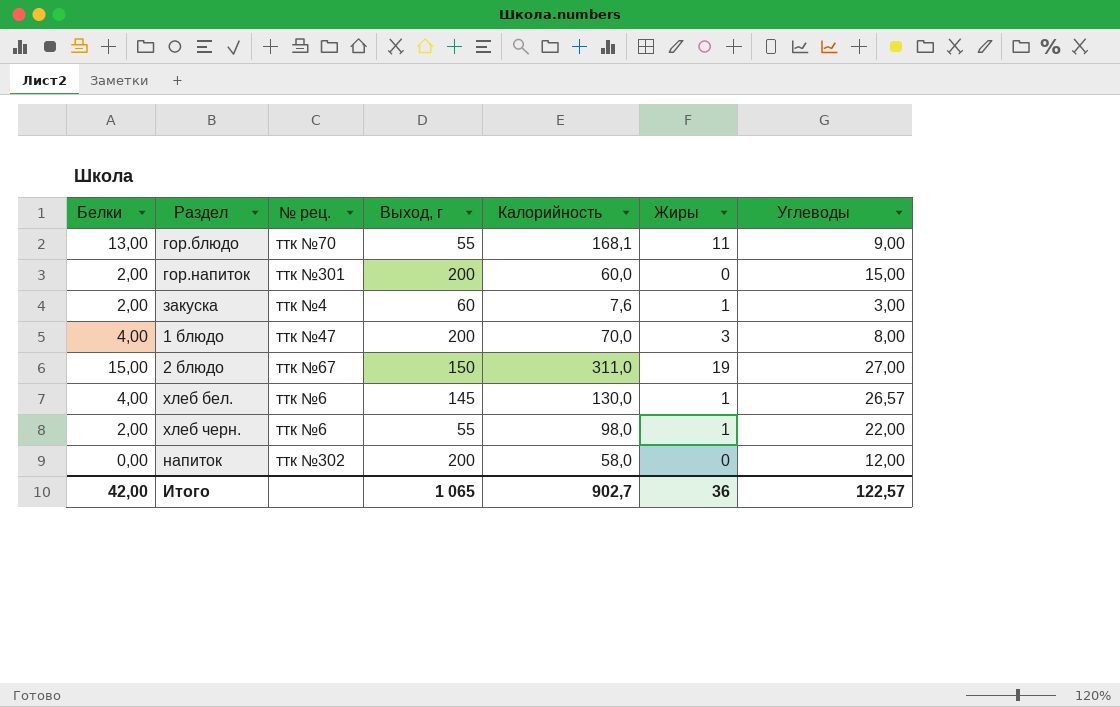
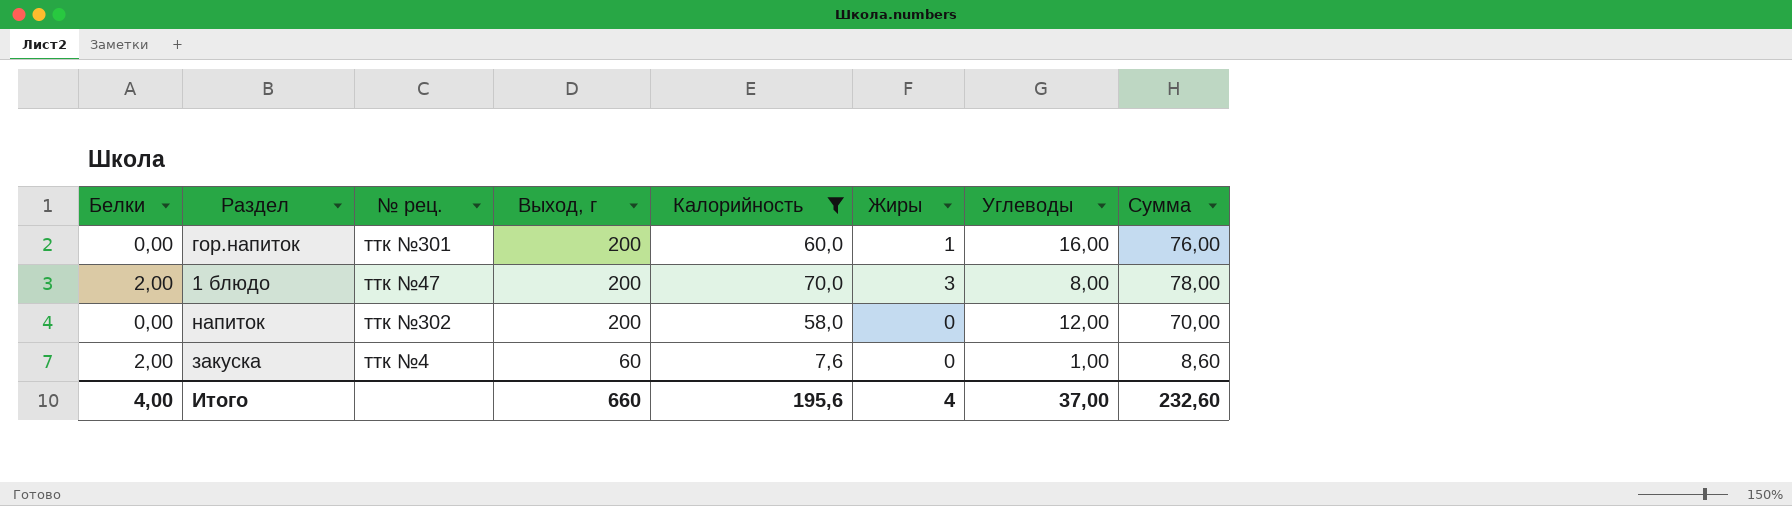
filter: none -> Калорийность <= 70,0
row order: none -> Выход, г descending
column Сумма | formula: none -> [Калорийность] + [Углеводы]
гор.напиток | Белки: 2,00 -> 0,00
гор.напиток | Жиры: 0 -> 1
гор.напиток | Углеводы: 15,00 -> 16,00
1 блюдо | Белки: 4,00 -> 2,00
закуска | Жиры: 1 -> 0
закуска | Углеводы: 3,00 -> 1,00
Итого | Белки: 42,00 -> 4,00
Итого | Выход, г: 1 065 -> 660
Итого | Калорийность: 902,7 -> 195,6
Итого | Жиры: 36 -> 4
Итого | Углеводы: 122,57 -> 37,00

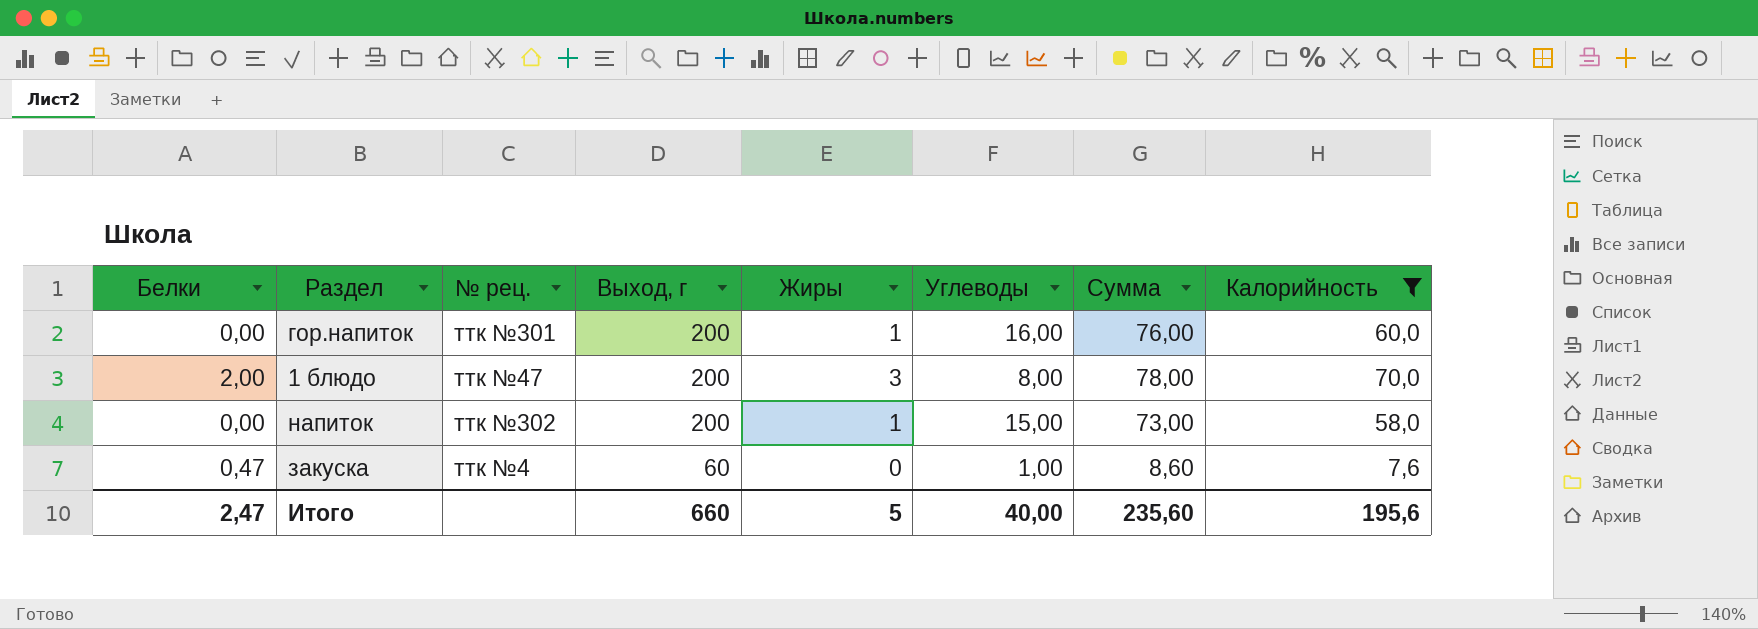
column Калорийность | position: 5 -> 8
напиток | Жиры: 0 -> 1
напиток | Углеводы: 12,00 -> 15,00
напиток | Сумма: 70,00 -> 73,00
закуска | Белки: 2,00 -> 0,47
Итого | Белки: 4,00 -> 2,47
Итого | Жиры: 4 -> 5
Итого | Углеводы: 37,00 -> 40,00
Итого | Сумма: 232,60 -> 235,60

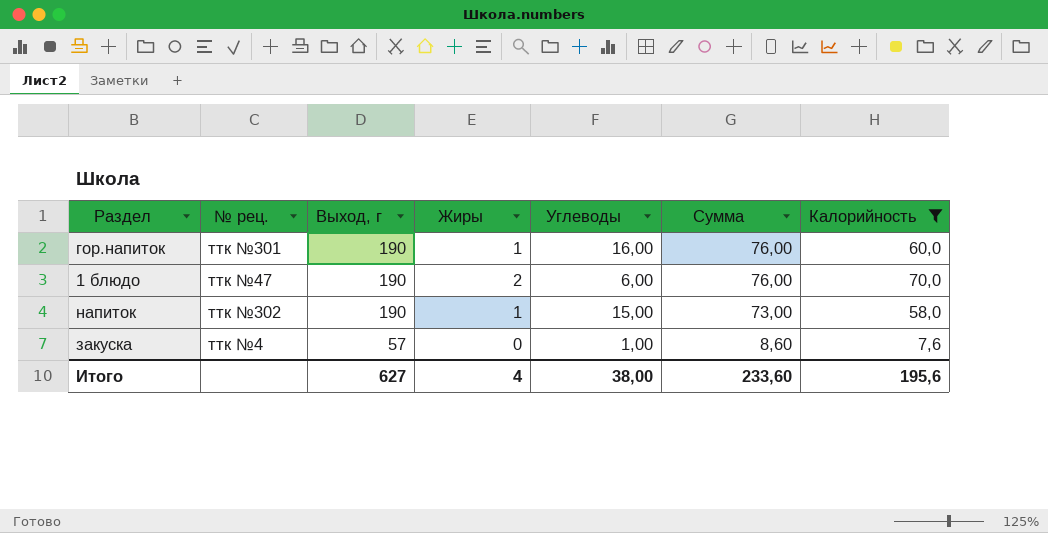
column Белки | position: 1 -> none
гор.напиток | Выход, г: 200 -> 190
1 блюдо | Выход, г: 200 -> 190
1 блюдо | Жиры: 3 -> 2
1 блюдо | Углеводы: 8,00 -> 6,00
1 блюдо | Сумма: 78,00 -> 76,00
напиток | Выход, г: 200 -> 190
закуска | Выход, г: 60 -> 57
Итого | Выход, г: 660 -> 627
Итого | Жиры: 5 -> 4
Итого | Углеводы: 40,00 -> 38,00
Итого | Сумма: 235,60 -> 233,60

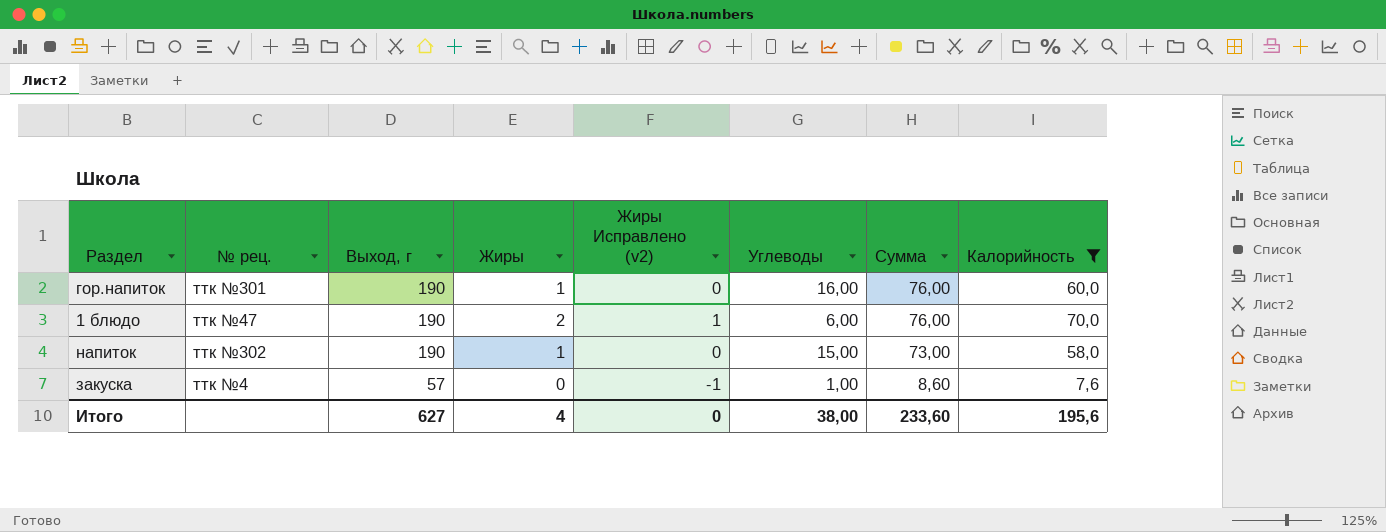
column Жиры Исправлено (v2) | formula: none -> [Жиры] - 1

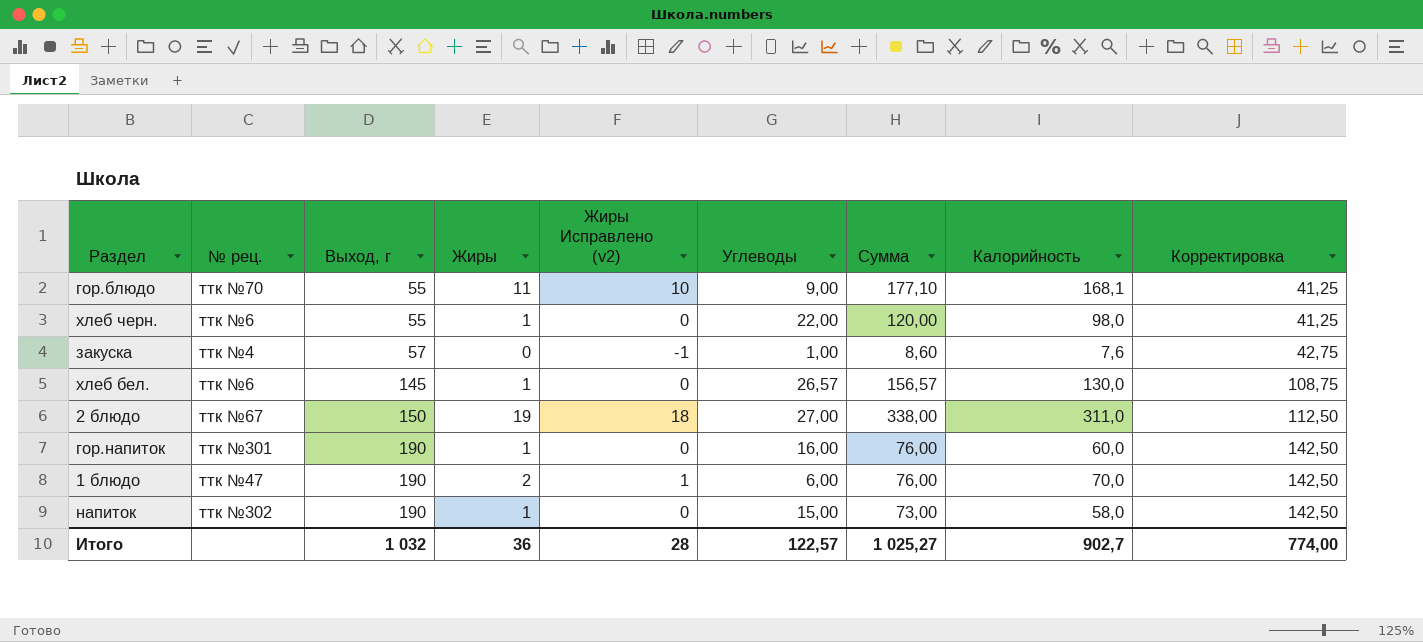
filter: Калорийность <= 70,0 -> none
row order: Выход, г descending -> Выход, г ascending
column Корректировка | formula: none -> [Выход, г] * 0,75
Итого | Выход, г: 627 -> 1 032
Итого | Жиры: 4 -> 36
Итого | Жиры Исправлено (v2): 0 -> 28
Итого | Углеводы: 38,00 -> 122,57
Итого | Сумма: 233,60 -> 1 025,27
Итого | Калорийность: 195,6 -> 902,7

